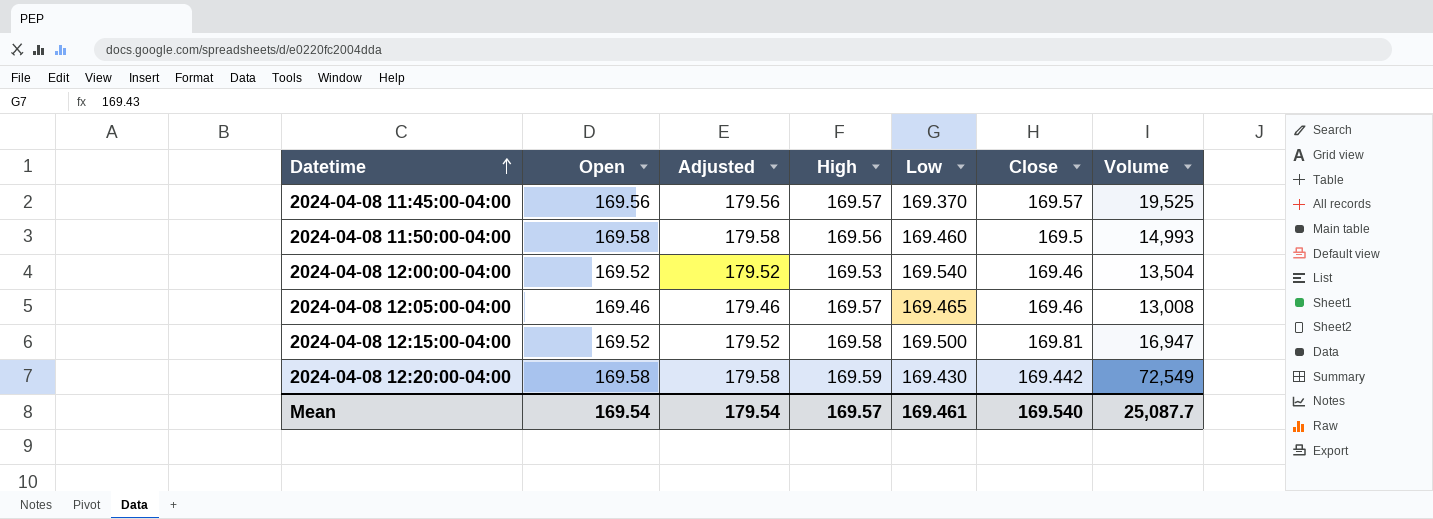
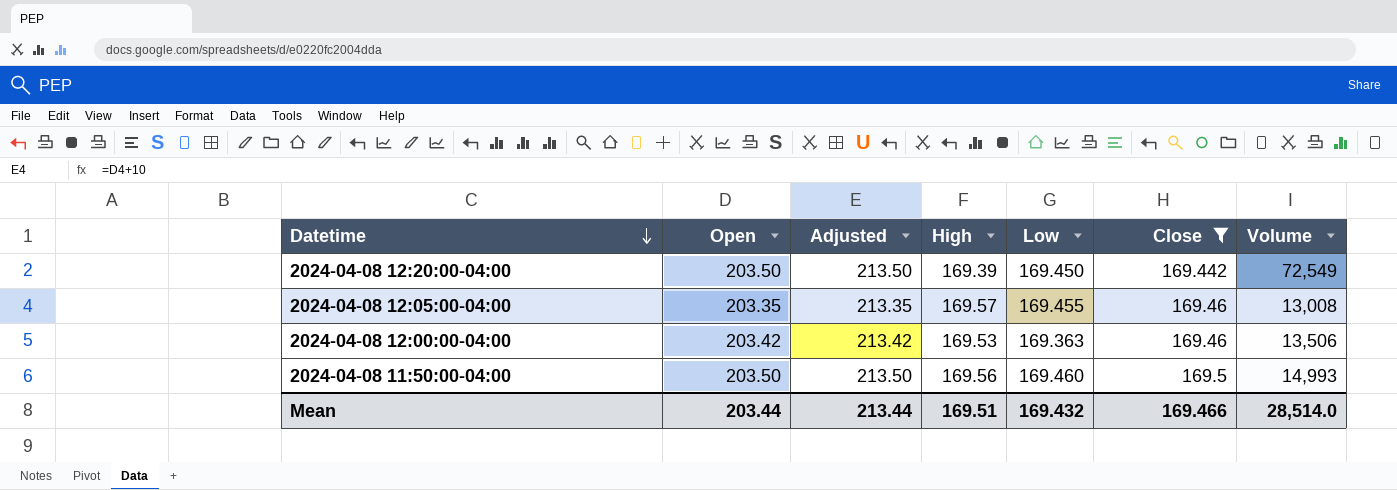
filter: none -> Close <= 169.5
row order: Datetime ascending -> Datetime descending
2024-04-08 12:20:00-04:00 | Open: 169.58 -> 203.50
2024-04-08 12:20:00-04:00 | Adjusted: 179.58 -> 213.50
2024-04-08 12:20:00-04:00 | High: 169.59 -> 169.39
2024-04-08 12:20:00-04:00 | Low: 169.430 -> 169.450
2024-04-08 12:05:00-04:00 | Open: 169.46 -> 203.35
2024-04-08 12:05:00-04:00 | Adjusted: 179.46 -> 213.35
2024-04-08 12:05:00-04:00 | Low: 169.465 -> 169.455
2024-04-08 12:00:00-04:00 | Open: 169.52 -> 203.42
2024-04-08 12:00:00-04:00 | Adjusted: 179.52 -> 213.42
2024-04-08 12:00:00-04:00 | Low: 169.540 -> 169.363
2024-04-08 12:00:00-04:00 | Volume: 13,504 -> 13,506
2024-04-08 11:50:00-04:00 | Open: 169.58 -> 203.50
2024-04-08 11:50:00-04:00 | Adjusted: 179.58 -> 213.50
Mean | Open: 169.54 -> 203.44
Mean | Adjusted: 179.54 -> 213.44
Mean | High: 169.57 -> 169.51
Mean | Low: 169.461 -> 169.432
Mean | Close: 169.540 -> 169.466
Mean | Volume: 25,087.7 -> 28,514.0

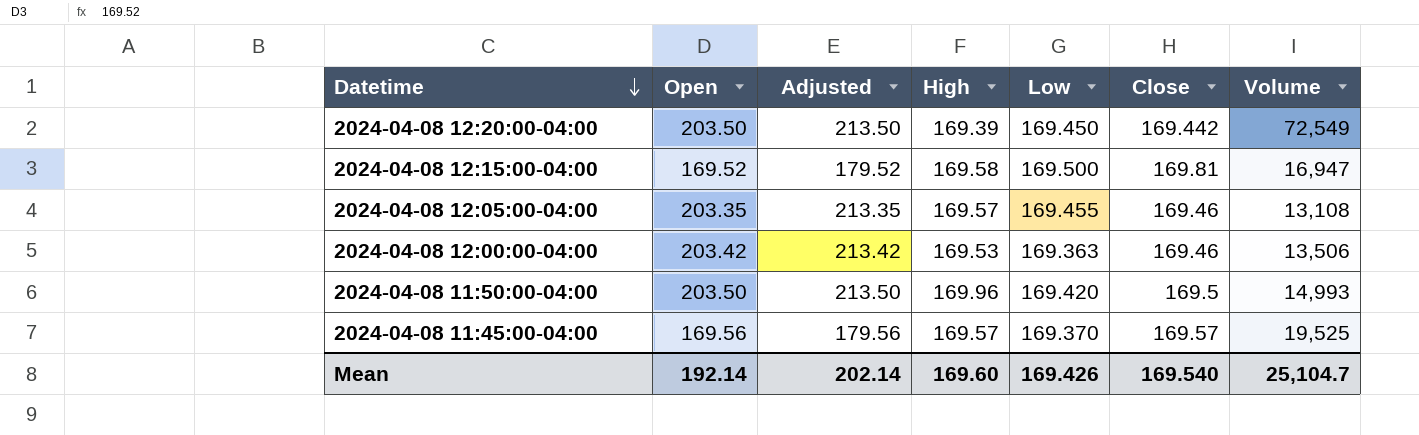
filter: Close <= 169.5 -> none
2024-04-08 12:05:00-04:00 | Volume: 13,008 -> 13,108
2024-04-08 11:50:00-04:00 | High: 169.56 -> 169.96
2024-04-08 11:50:00-04:00 | Low: 169.460 -> 169.420
Mean | Open: 203.44 -> 192.14
Mean | Adjusted: 213.44 -> 202.14
Mean | High: 169.51 -> 169.60
Mean | Low: 169.432 -> 169.426
Mean | Close: 169.466 -> 169.540
Mean | Volume: 28,514.0 -> 25,104.7

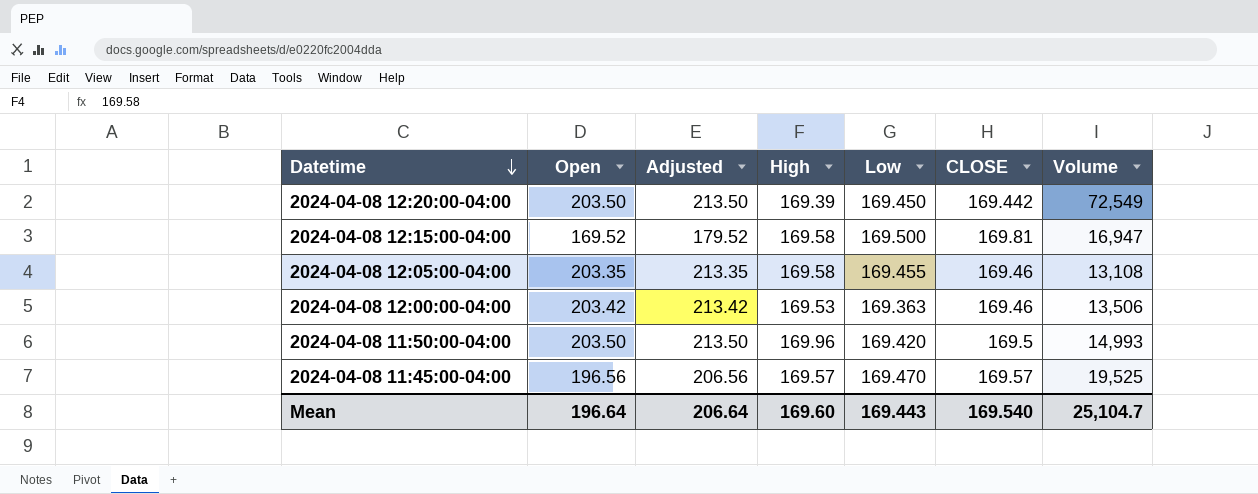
column name: Close -> CLOSE
2024-04-08 12:05:00-04:00 | High: 169.57 -> 169.58
2024-04-08 11:45:00-04:00 | Open: 169.56 -> 196.56
2024-04-08 11:45:00-04:00 | Adjusted: 179.56 -> 206.56
2024-04-08 11:45:00-04:00 | Low: 169.370 -> 169.470
Mean | Open: 192.14 -> 196.64
Mean | Adjusted: 202.14 -> 206.64
Mean | Low: 169.426 -> 169.443

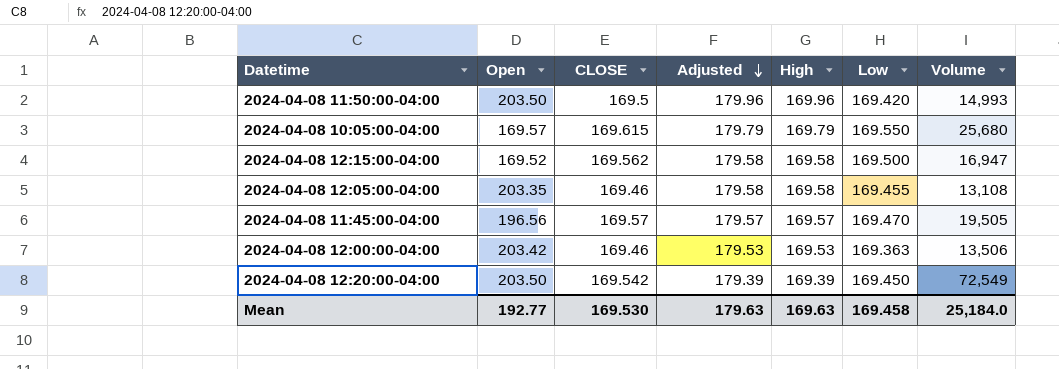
row order: Datetime descending -> Adjusted descending
column CLOSE | position: 6 -> 3
column Adjusted | formula: [Open] + 10 -> [High] + 10
row 2024-04-08 10:05:00-04:00: none -> 169.57 | 169.615 | 179.79 | 169.79 | 169.550 | 25,680
2024-04-08 12:15:00-04:00 | CLOSE: 169.81 -> 169.562
2024-04-08 11:45:00-04:00 | Volume: 19,525 -> 19,505
2024-04-08 12:20:00-04:00 | CLOSE: 169.442 -> 169.542
Mean | Open: 196.64 -> 192.77
Mean | CLOSE: 169.540 -> 169.530
Mean | Adjusted: 206.64 -> 179.63
Mean | High: 169.60 -> 169.63
Mean | Low: 169.443 -> 169.458
Mean | Volume: 25,104.7 -> 25,184.0

